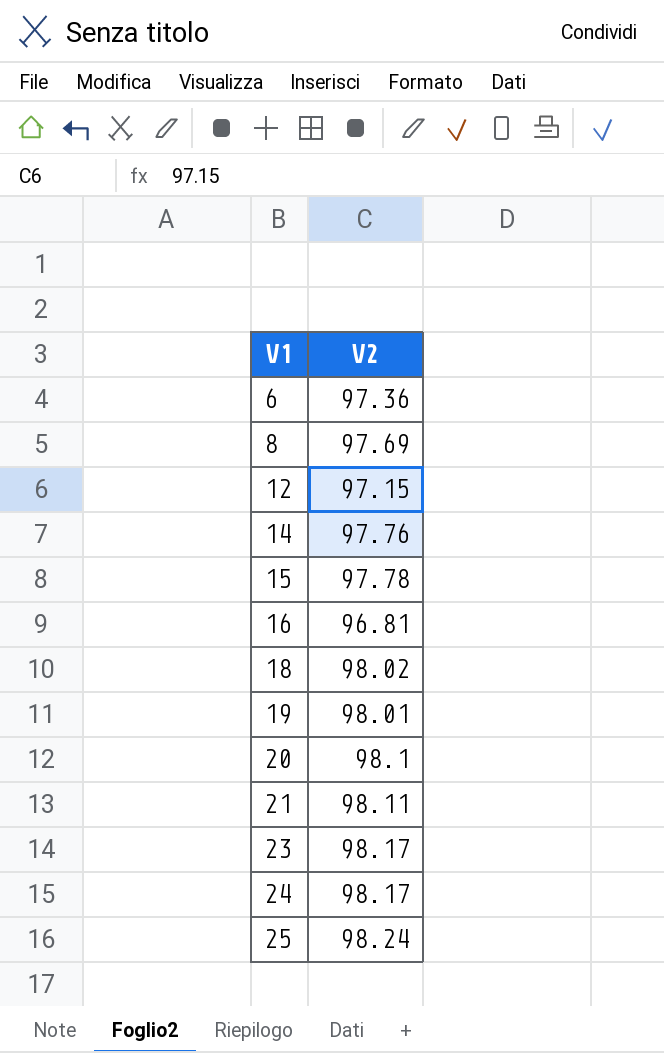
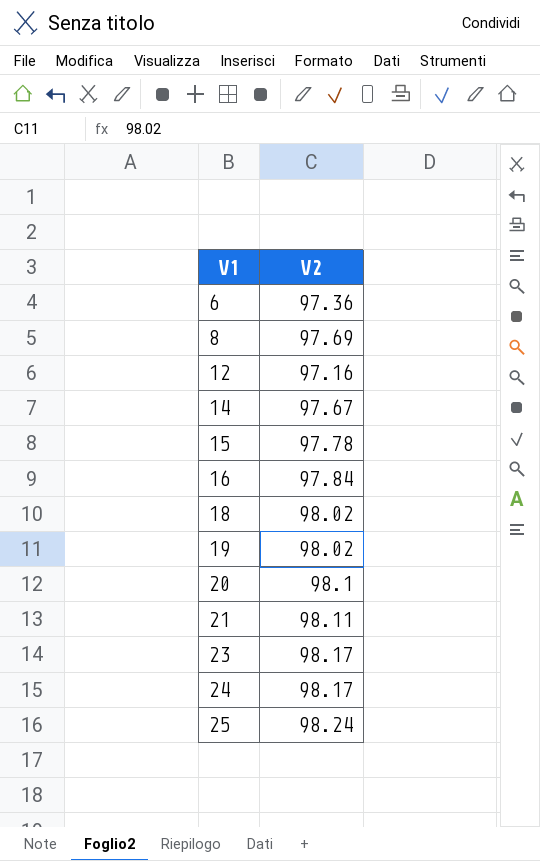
12 | V2: 97.15 -> 97.16
14 | V2: 97.76 -> 97.67
16 | V2: 96.81 -> 97.84
19 | V2: 98.01 -> 98.02

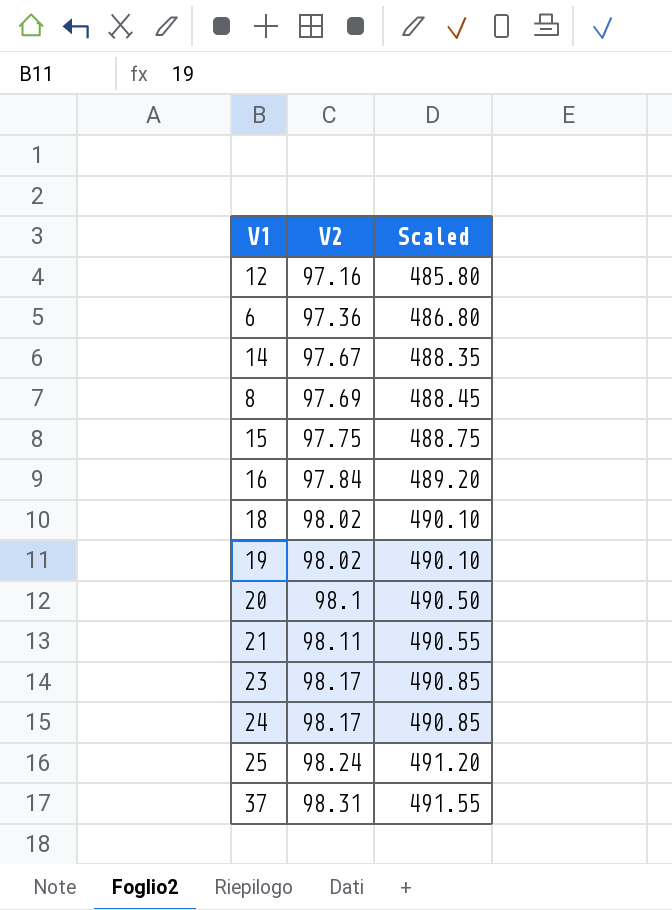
row order: V1 ascending -> V2 ascending
column Scaled | formula: none -> [V2] * 5
15 | V2: 97.78 -> 97.75
row 37: none -> 98.31 | 491.55

